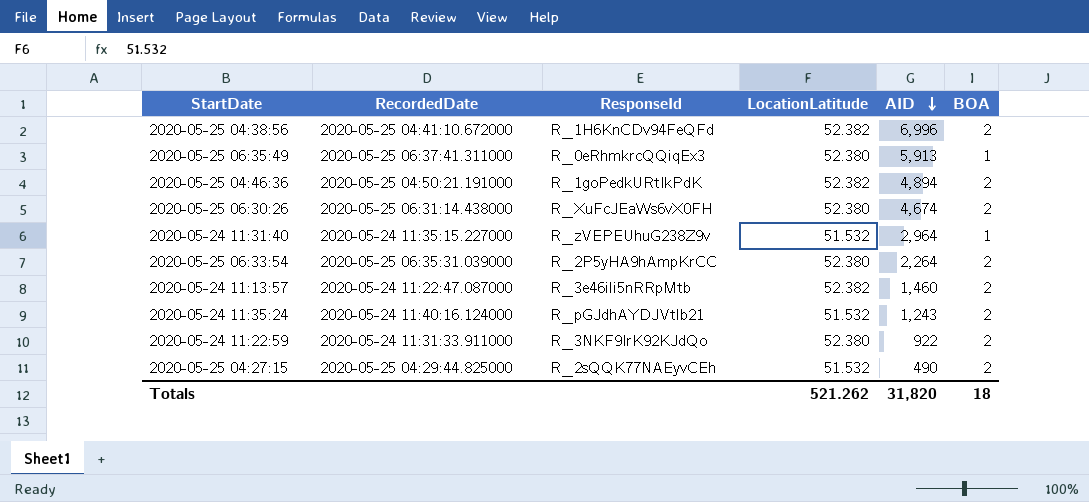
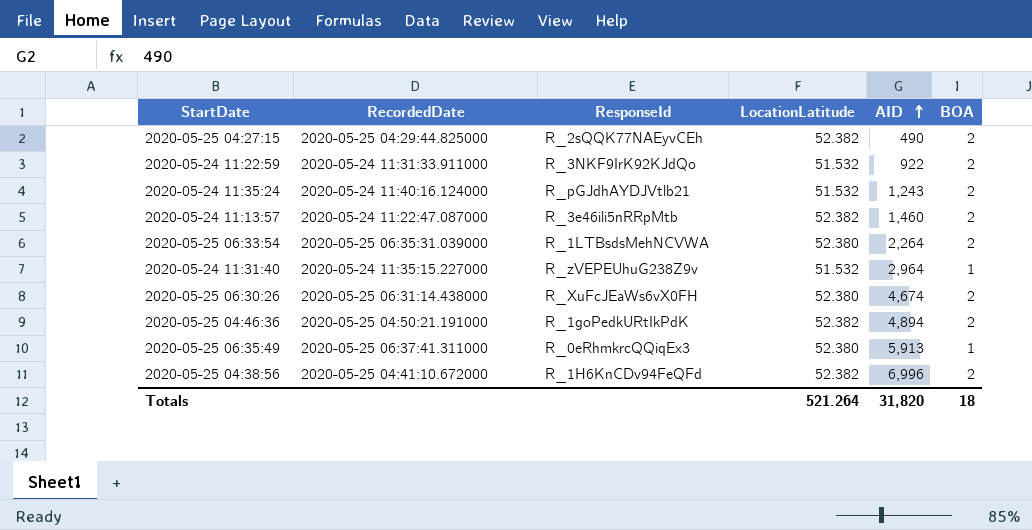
row order: AID descending -> AID ascending
2020-05-25 04:27:15 | LocationLatitude: 51.532 -> 52.382
2020-05-24 11:22:59 | LocationLatitude: 52.380 -> 51.532
2020-05-25 06:33:54 | ResponseId: R_2P5yHA9hAmpKrCC -> R_1LTBsdsMehNCVWA
Totals | LocationLatitude: 521.262 -> 521.264

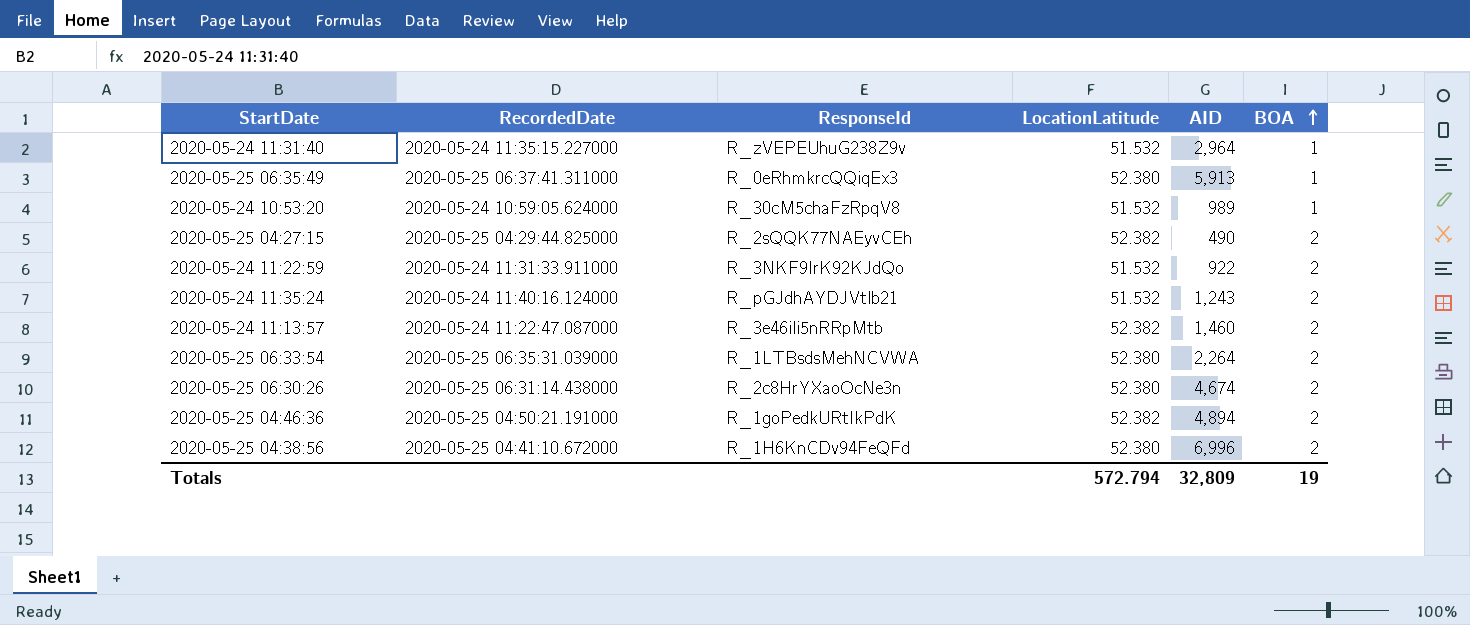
row order: AID ascending -> BOA ascending
row 2020-05-24 10:53:20: none -> 2020-05-24 10:59:05.624000 | R_30cM5chaFzRpqV8 | 51.532 | 989 | 1
2020-05-25 06:30:26 | ResponseId: R_XuFcJEaWs6vX0FH -> R_2c8HrYXaoOcNe3n
2020-05-25 04:38:56 | LocationLatitude: 52.382 -> 52.380
Totals | LocationLatitude: 521.264 -> 572.794
Totals | AID: 31,820 -> 32,809
Totals | BOA: 18 -> 19

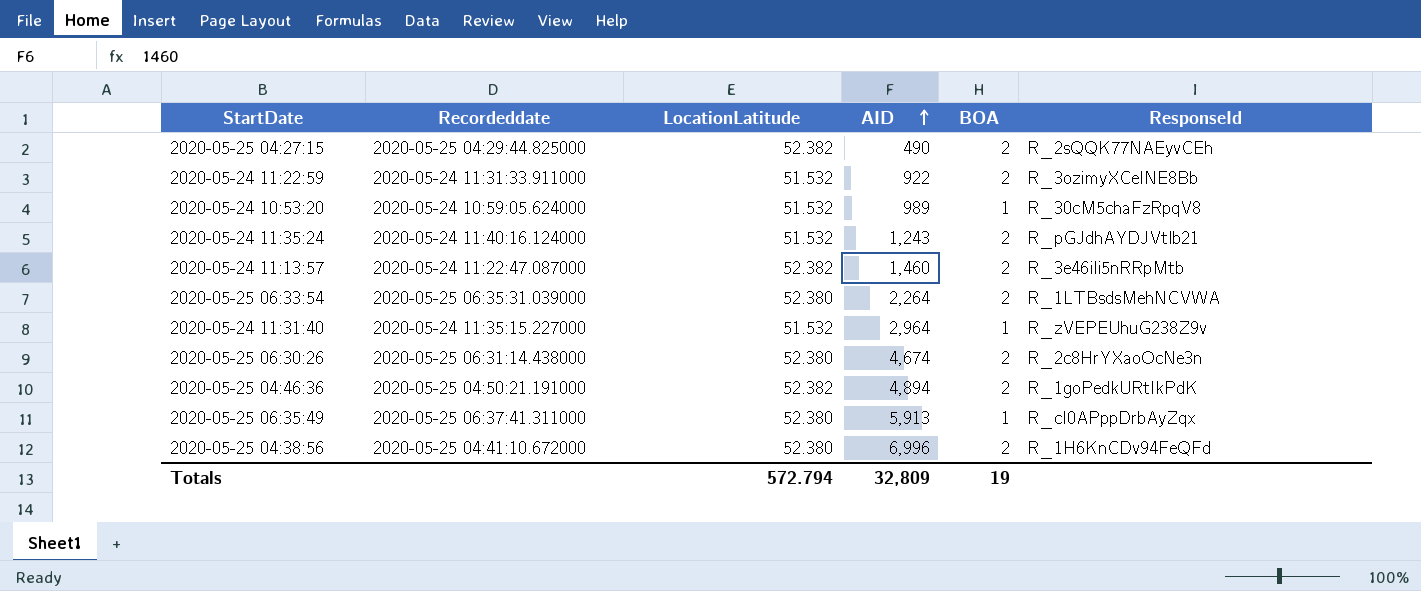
row order: BOA ascending -> AID ascending
column name: RecordedDate -> Recordeddate
column ResponseId | position: 3 -> 6
2020-05-24 11:22:59 | ResponseId: R_3NKF9IrK92KJdQo -> R_3ozimyXCeINE8Bb
2020-05-25 06:35:49 | ResponseId: R_0eRhmkrcQQiqEx3 -> R_cI0APppDrbAyZqx

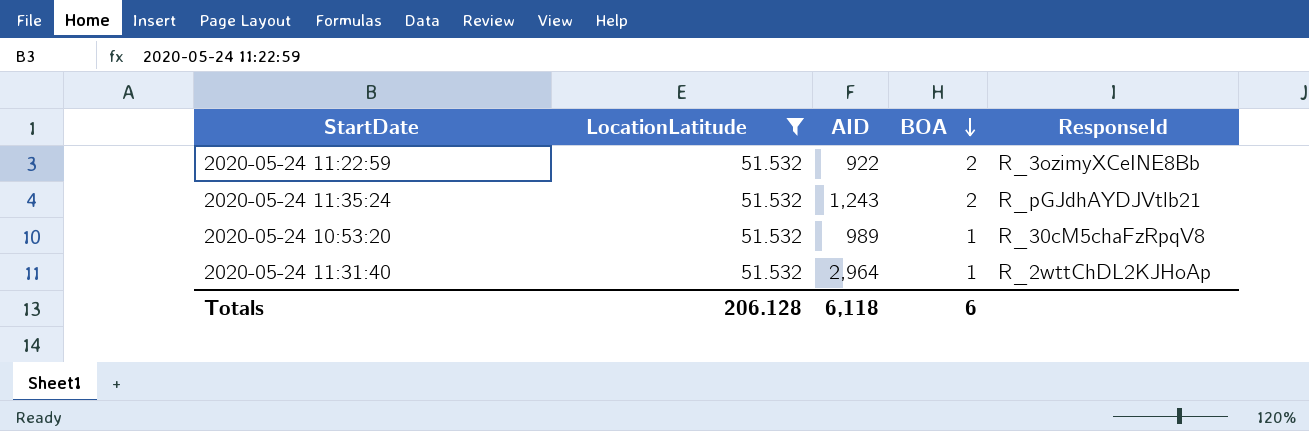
filter: none -> LocationLatitude = 51.532
row order: AID ascending -> BOA descending
column Recordeddate | position: 2 -> none
2020-05-24 11:31:40 | ResponseId: R_zVEPEUhuG238Z9v -> R_2wttChDL2KJHoAp
Totals | LocationLatitude: 572.794 -> 206.128
Totals | AID: 32,809 -> 6,118
Totals | BOA: 19 -> 6

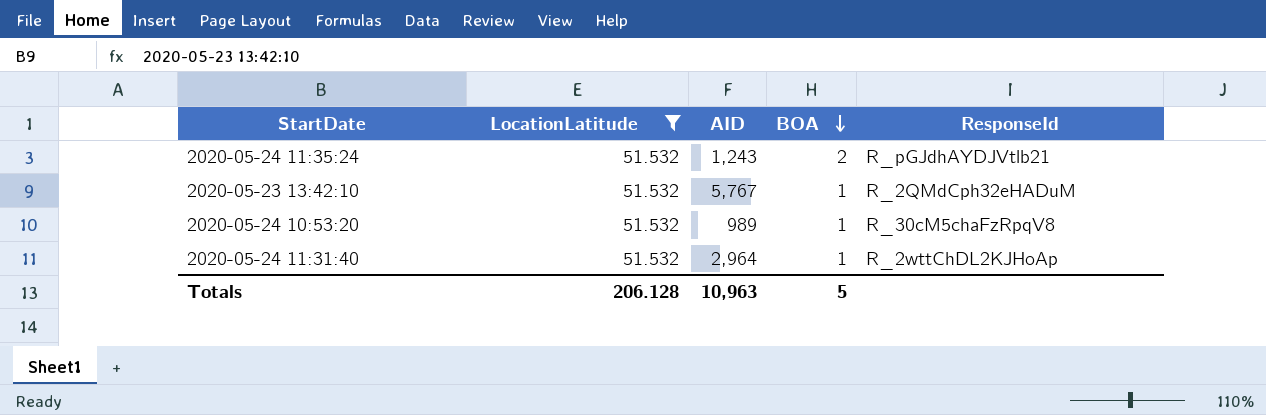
row 2020-05-24 11:22:59: 51.532 | 922 | 2 | R_3ozimyXCeINE8Bb -> none
row 2020-05-23 13:42:10: none -> 51.532 | 5,767 | 1 | R_2QMdCph32eHADuM
Totals | AID: 6,118 -> 10,963
Totals | BOA: 6 -> 5

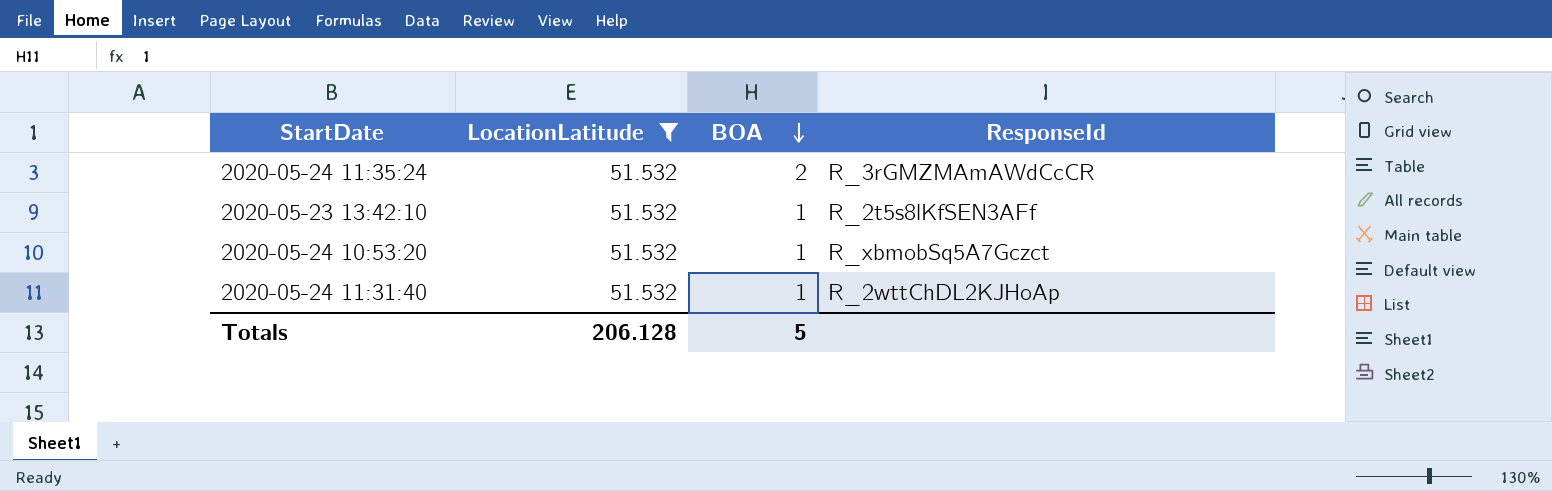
column AID | position: 3 -> none
2020-05-24 11:35:24 | ResponseId: R_pGJdhAYDJVtlb21 -> R_3rGMZMAmAWdCcCR
2020-05-23 13:42:10 | ResponseId: R_2QMdCph32eHADuM -> R_2t5s8lKfSEN3AFf
2020-05-24 10:53:20 | ResponseId: R_30cM5chaFzRpqV8 -> R_xbmobSq5A7Gczct

